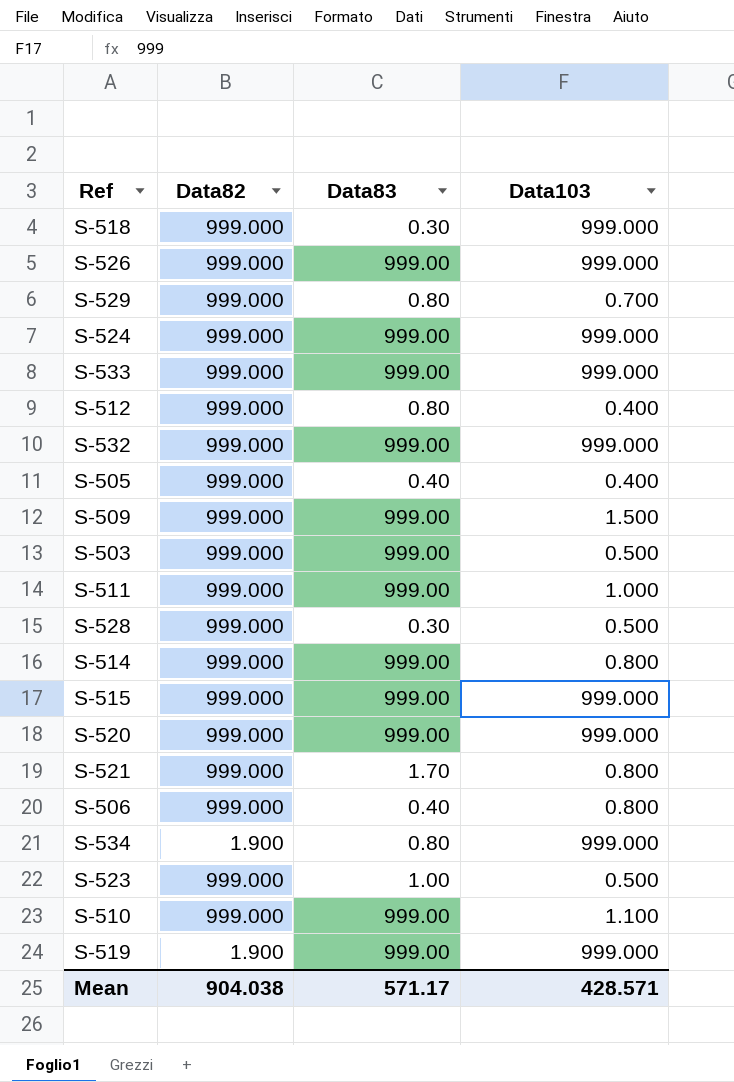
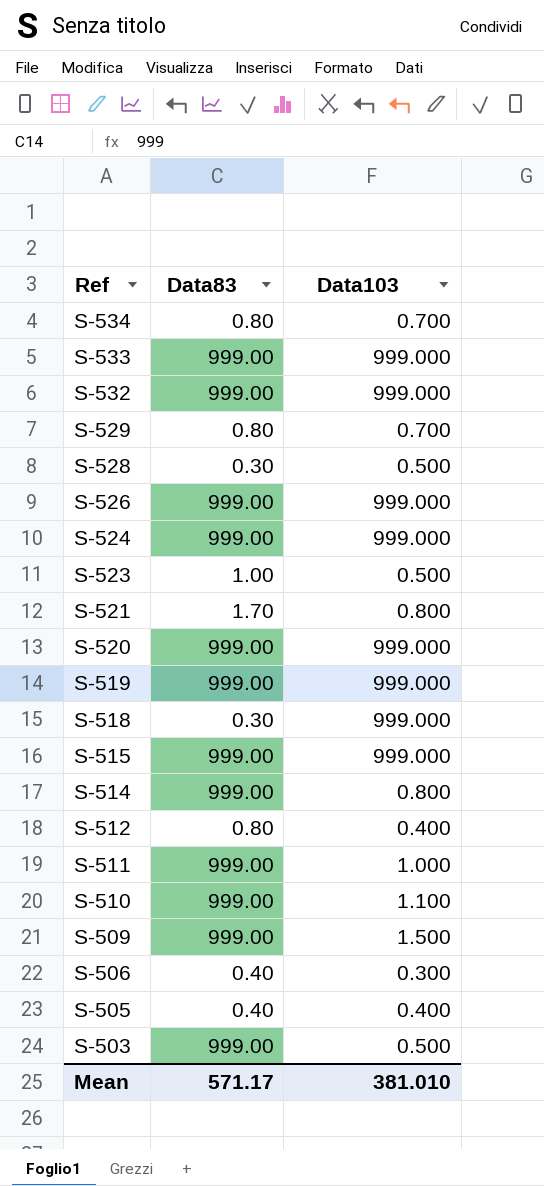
row order: none -> Ref descending
column Data82 | position: 2 -> none
S-534 | Data103: 999.000 -> 0.700
S-506 | Data103: 0.800 -> 0.300
Mean | Data103: 428.571 -> 381.010

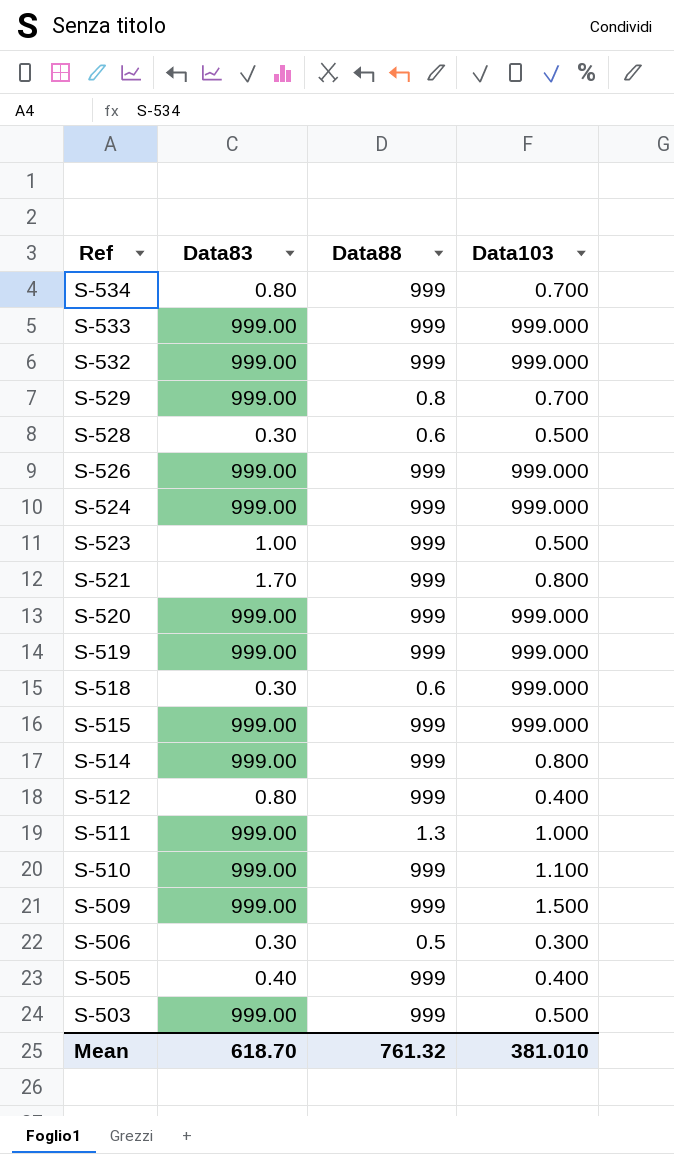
column Data88 | position: none -> 3
S-529 | Data83: 0.80 -> 999.00
S-506 | Data83: 0.40 -> 0.30
Mean | Data83: 571.17 -> 618.70

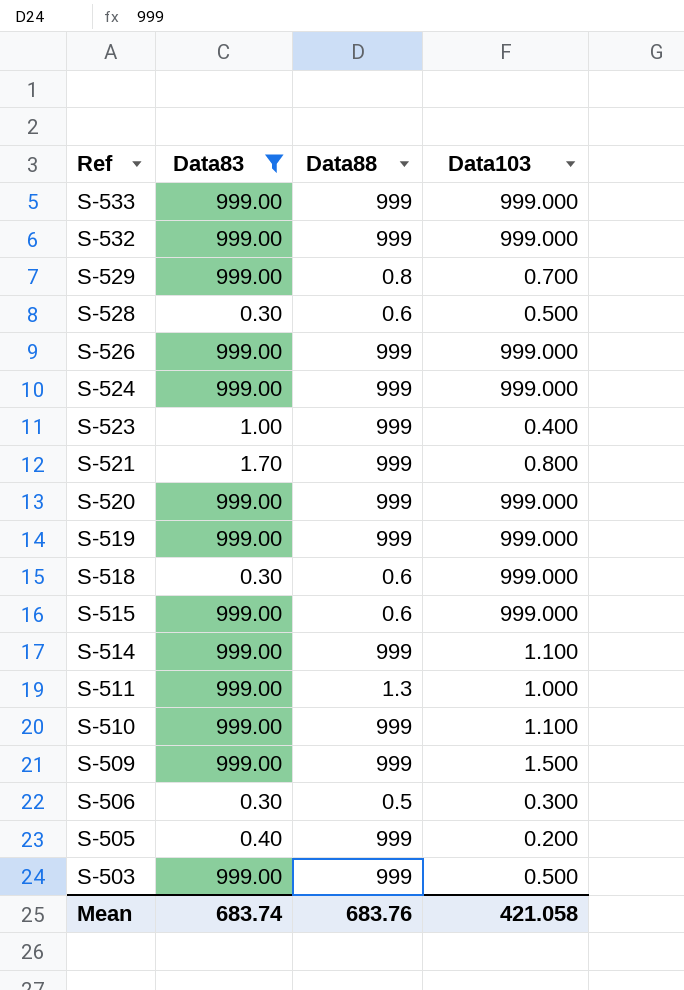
filter: none -> Data83 != 0.80
S-523 | Data103: 0.500 -> 0.400
S-515 | Data88: 999 -> 0.6
S-514 | Data103: 0.800 -> 1.100
S-505 | Data103: 0.400 -> 0.200
Mean | Data83: 618.70 -> 683.74
Mean | Data88: 761.32 -> 683.76
Mean | Data103: 381.010 -> 421.058

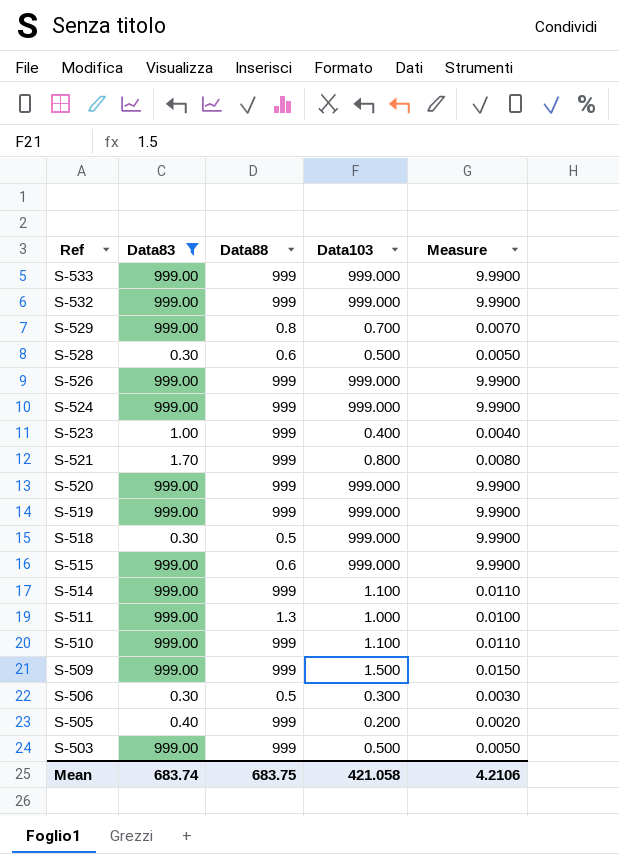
column Measure | formula: none -> [Data103] * 0.01
S-518 | Data88: 0.6 -> 0.5
Mean | Data88: 683.76 -> 683.75

